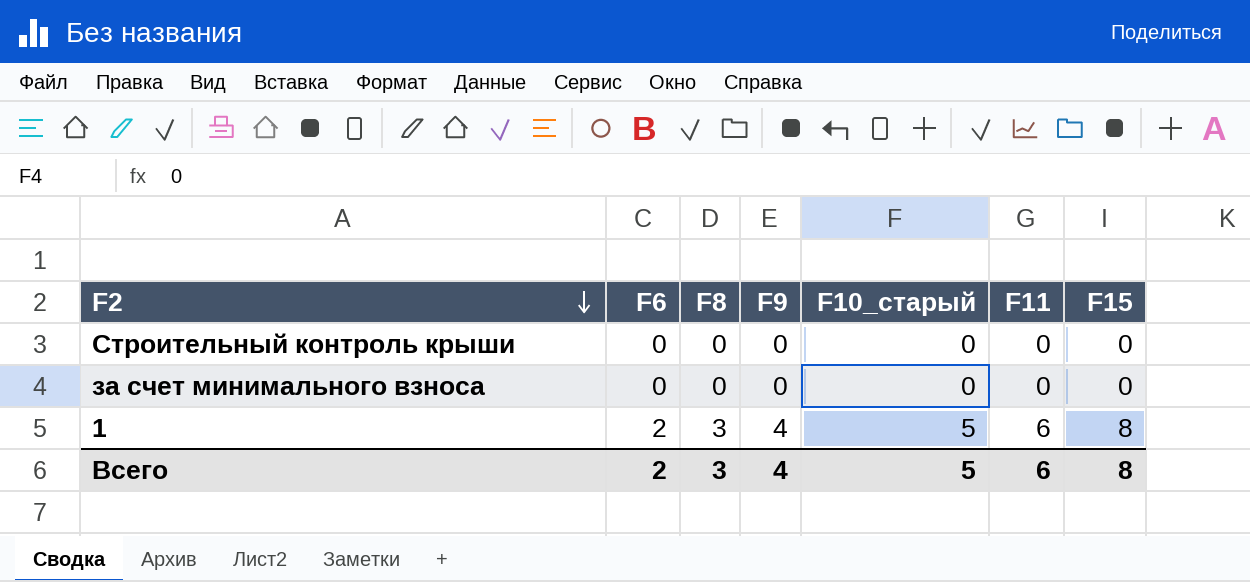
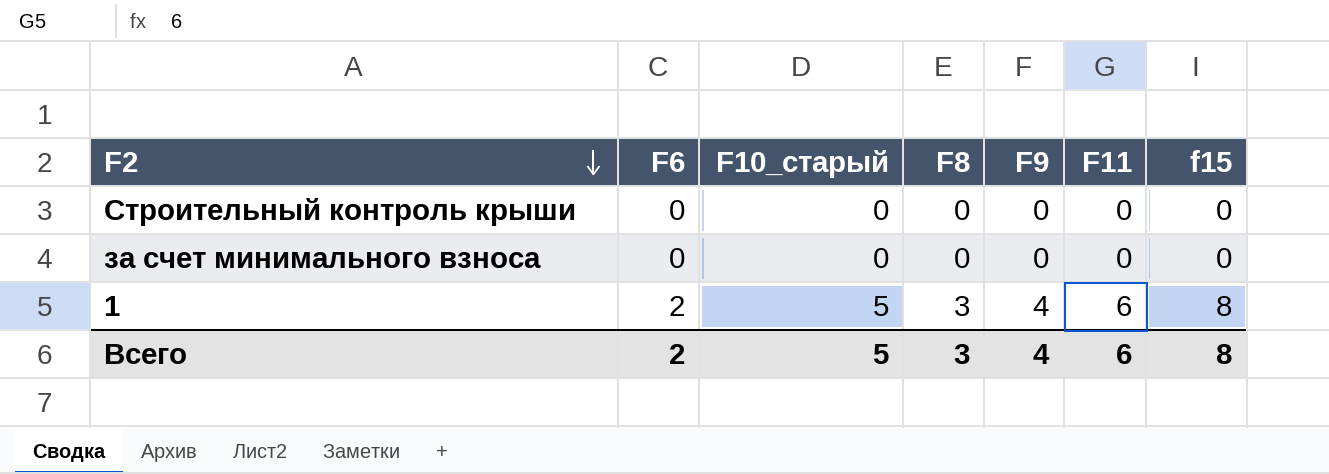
column F10_старый | position: 5 -> 3
column name: F15 -> f15

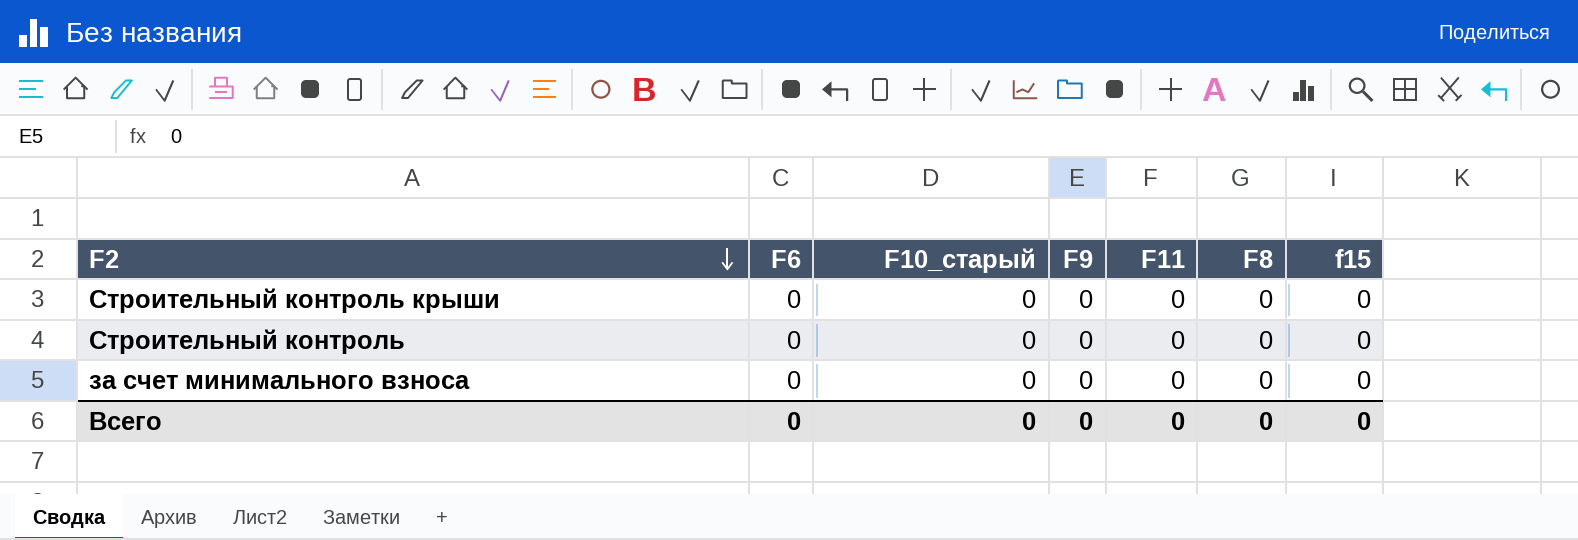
column F8 | position: 4 -> 6
row 1: 2 | 5 | 3 | 4 | 6 | 8 -> none
row Строительный контроль: none -> 0 | 0 | 0 | 0 | 0 | 0
Всего | F6: 2 -> 0
Всего | F10_старый: 5 -> 0
Всего | F9: 4 -> 0
Всего | F11: 6 -> 0
Всего | F8: 3 -> 0
Всего | f15: 8 -> 0

